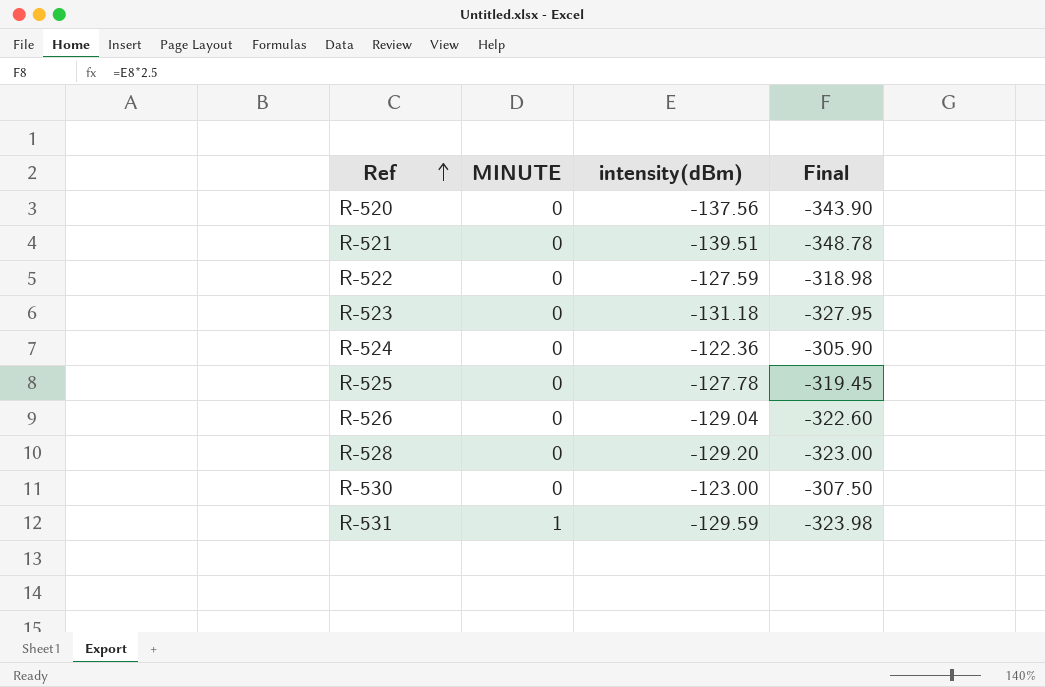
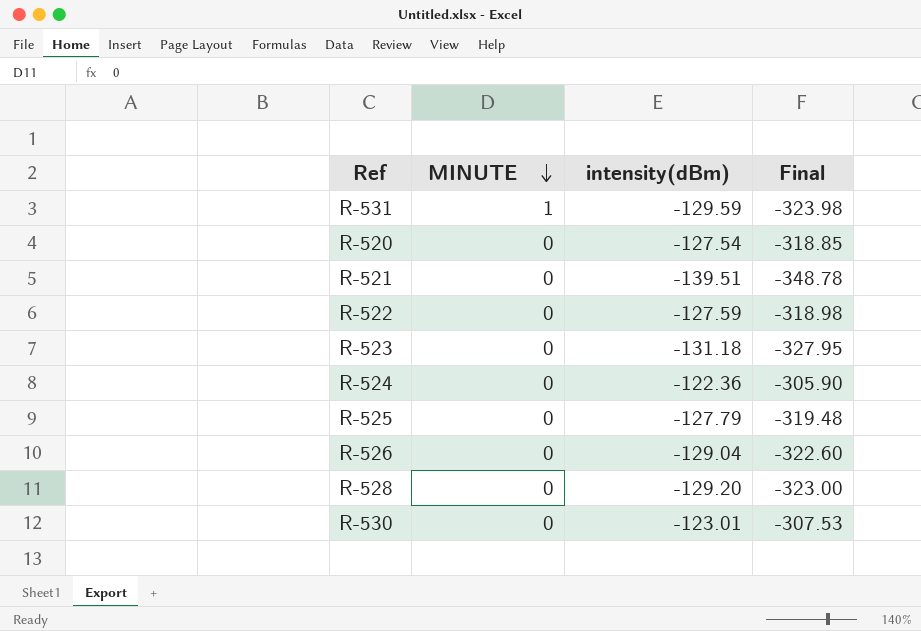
row order: Ref ascending -> MINUTE descending
R-520 | intensity(dBm): -137.56 -> -127.54
R-520 | Final: -343.90 -> -318.85
R-525 | intensity(dBm): -127.78 -> -127.79
R-525 | Final: -319.45 -> -319.48
R-530 | intensity(dBm): -123.00 -> -123.01
R-530 | Final: -307.50 -> -307.53

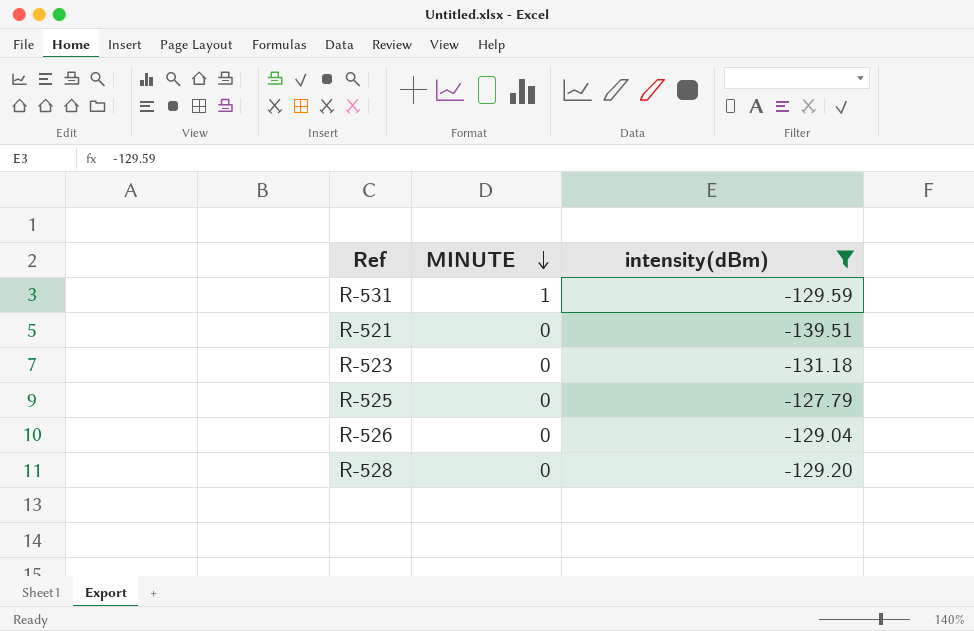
filter: none -> intensity(dBm) <= -127.79
column Final | formula: [intensity(dBm)] * 2.5 -> none

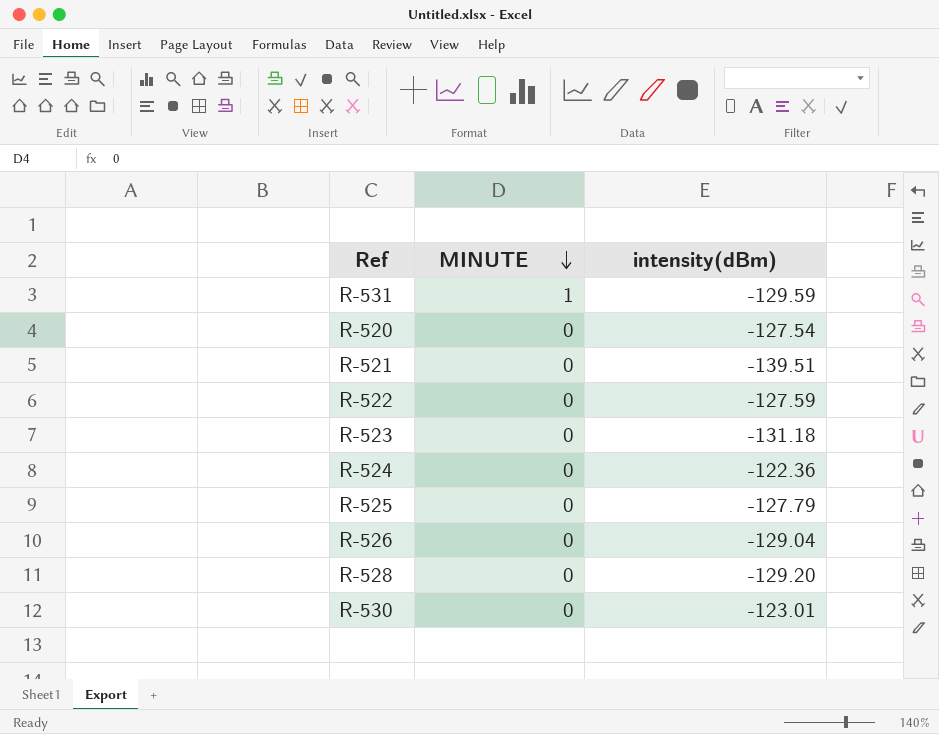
filter: intensity(dBm) <= -127.79 -> none

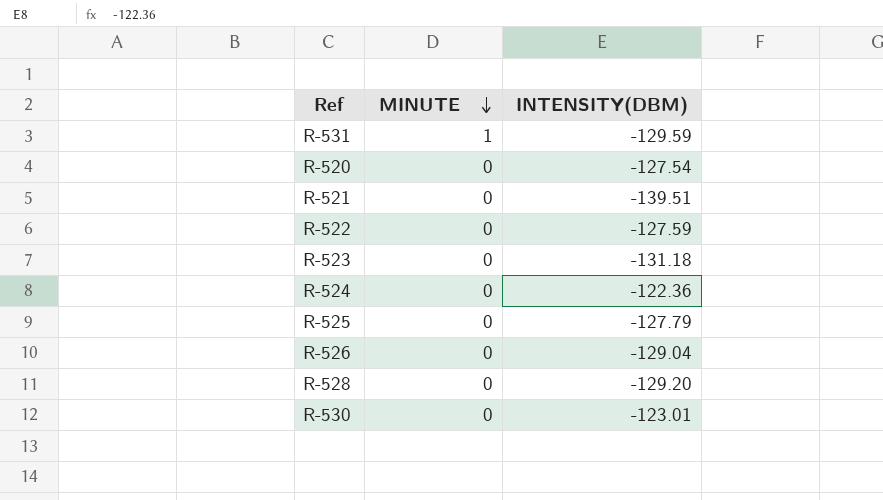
column name: intensity(dBm) -> INTENSITY(DBM)

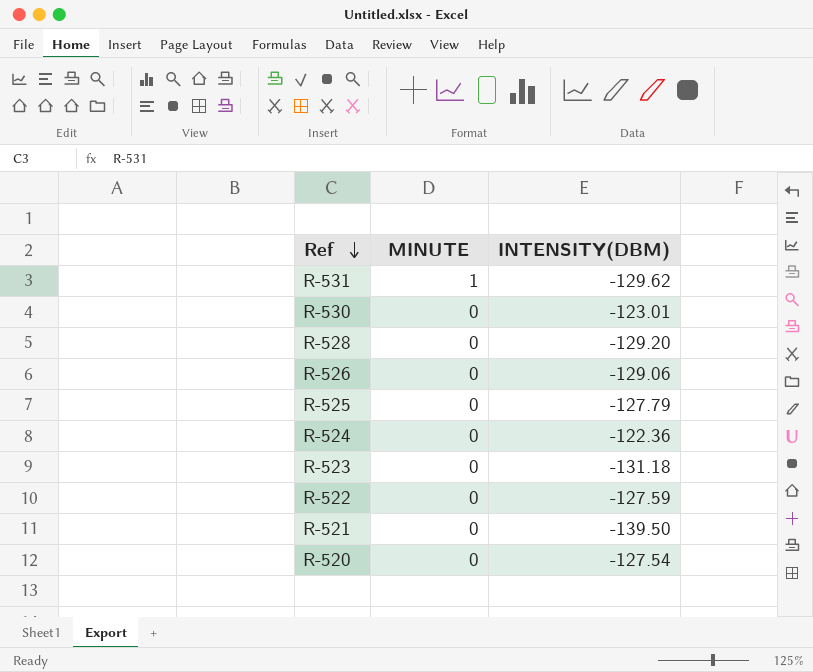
row order: MINUTE descending -> Ref descending
R-531 | INTENSITY(DBM): -129.59 -> -129.62
R-526 | INTENSITY(DBM): -129.04 -> -129.06
R-521 | INTENSITY(DBM): -139.51 -> -139.50

